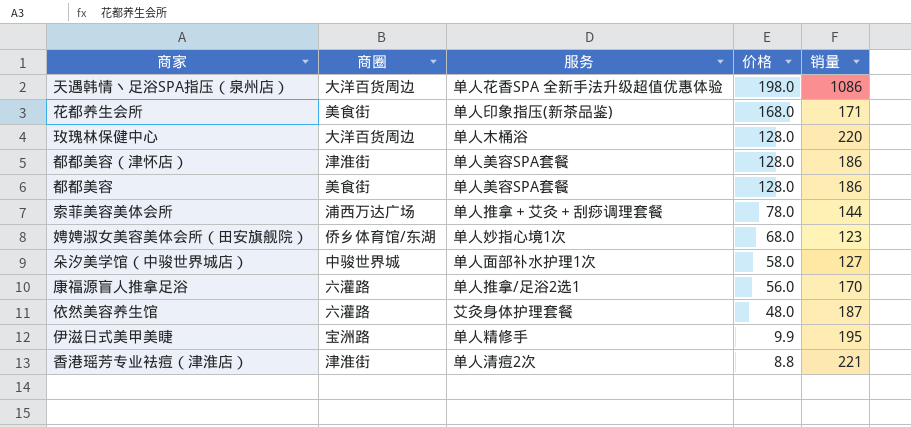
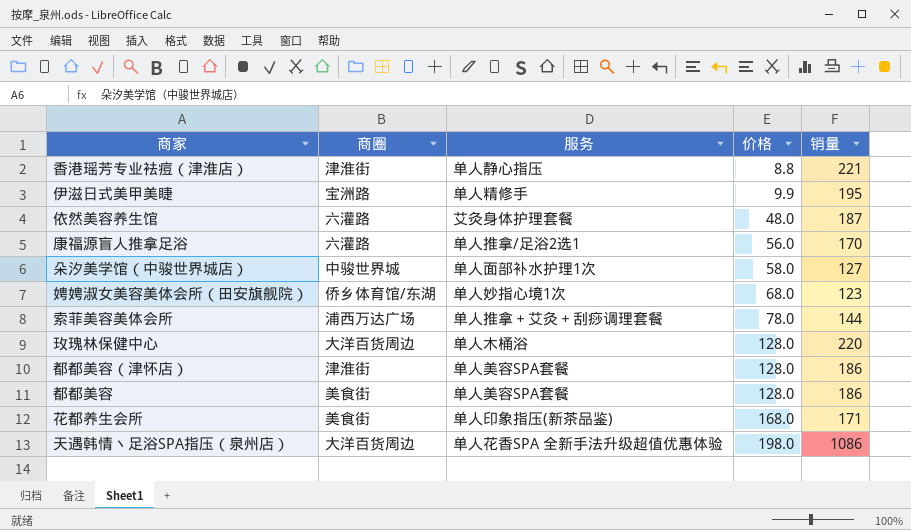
row order: 价格 descending -> 价格 ascending
香港瑶芳专业袪痘（津淮店） | 服务: 单人清痘2次 -> 单人静心指压

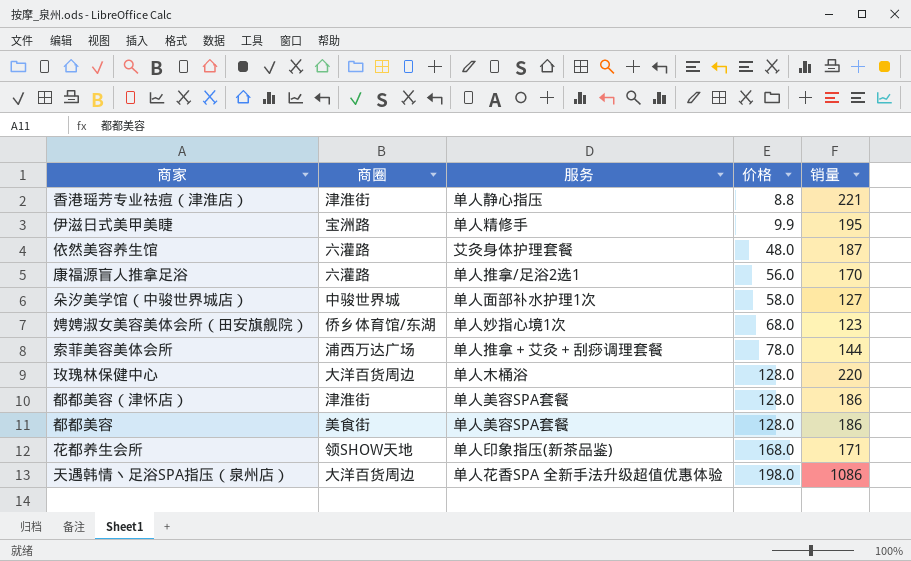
花都养生会所 | 商圈: 美食街 -> 领SHOW天地

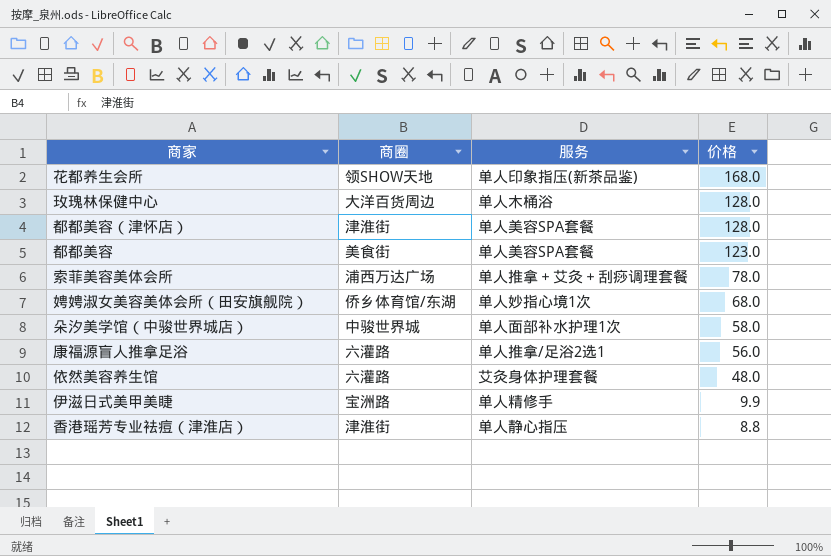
row order: 价格 ascending -> 价格 descending
column 销量 | position: 5 -> none
row 天遇韩情丶足浴SPA指压（泉州店）: 大洋百货周边 | 单人花香SPA 全新手法升级超值优惠体验 | 198.0 | 1086 -> none
都都美容 | 价格: 128.0 -> 123.0

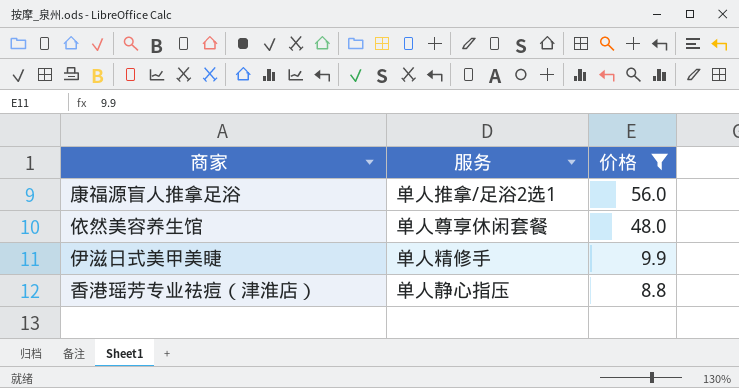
filter: none -> 价格 <= 56.0
column 商圈 | position: 2 -> none
依然美容养生馆 | 服务: 艾灸身体护理套餐 -> 单人尊享休闲套餐

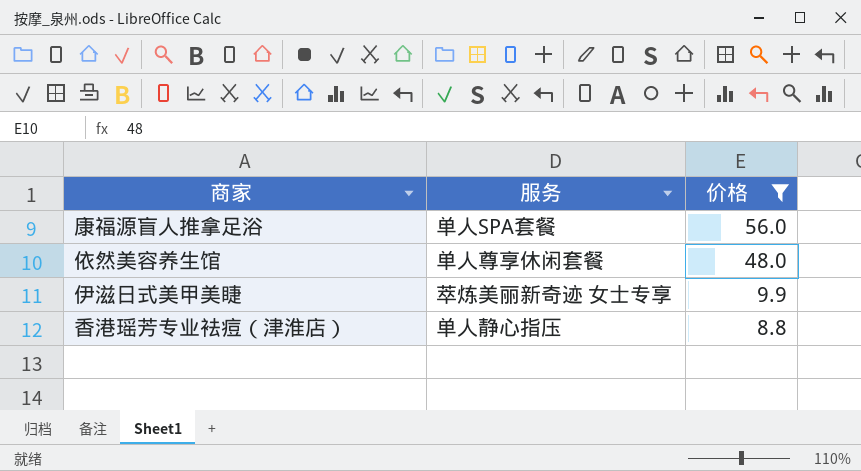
康福源盲人推拿足浴 | 服务: 单人推拿/足浴2选1 -> 单人SPA套餐
伊滋日式美甲美睫 | 服务: 单人精修手 -> 萃炼美丽新奇迹 女士专享

